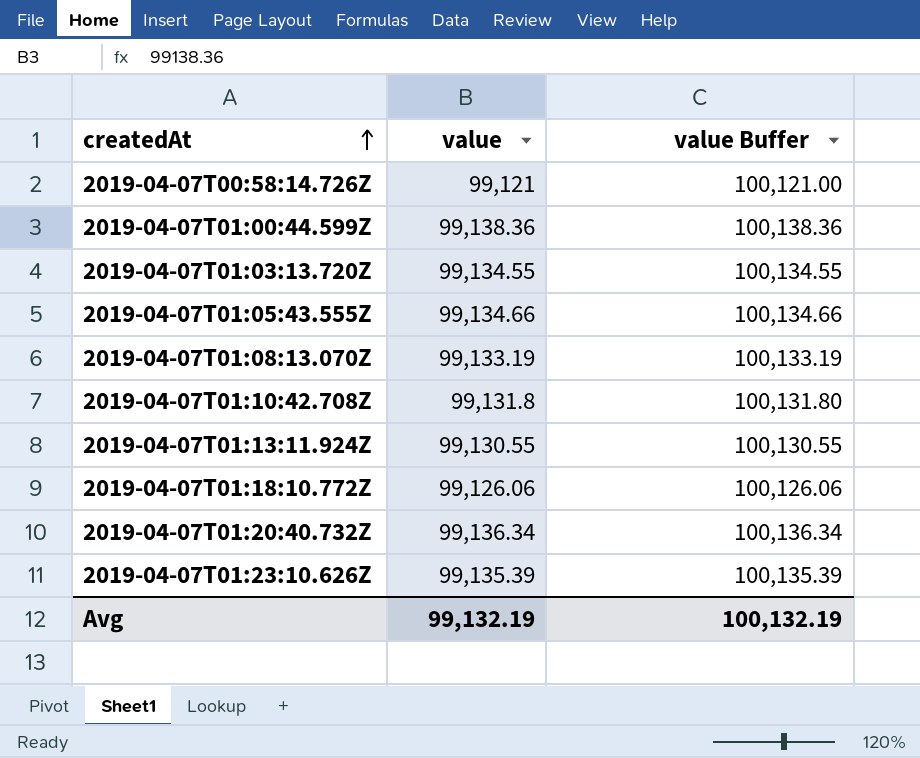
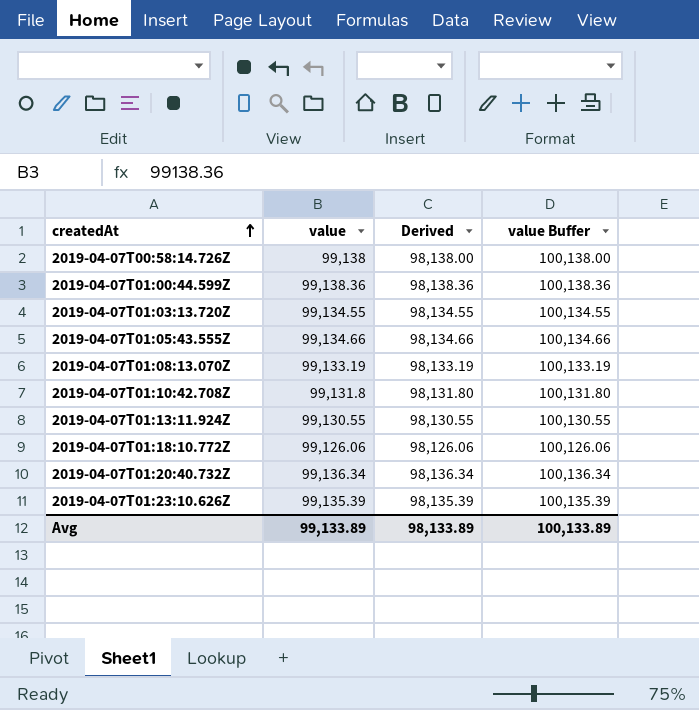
column Derived | formula: none -> [value] - 1000
2019-04-07T00:58:14.726Z | value: 99,121 -> 99,138
2019-04-07T00:58:14.726Z | value Buffer: 100,121.00 -> 100,138.00
Avg | value: 99,132.19 -> 99,133.89
Avg | value Buffer: 100,132.19 -> 100,133.89

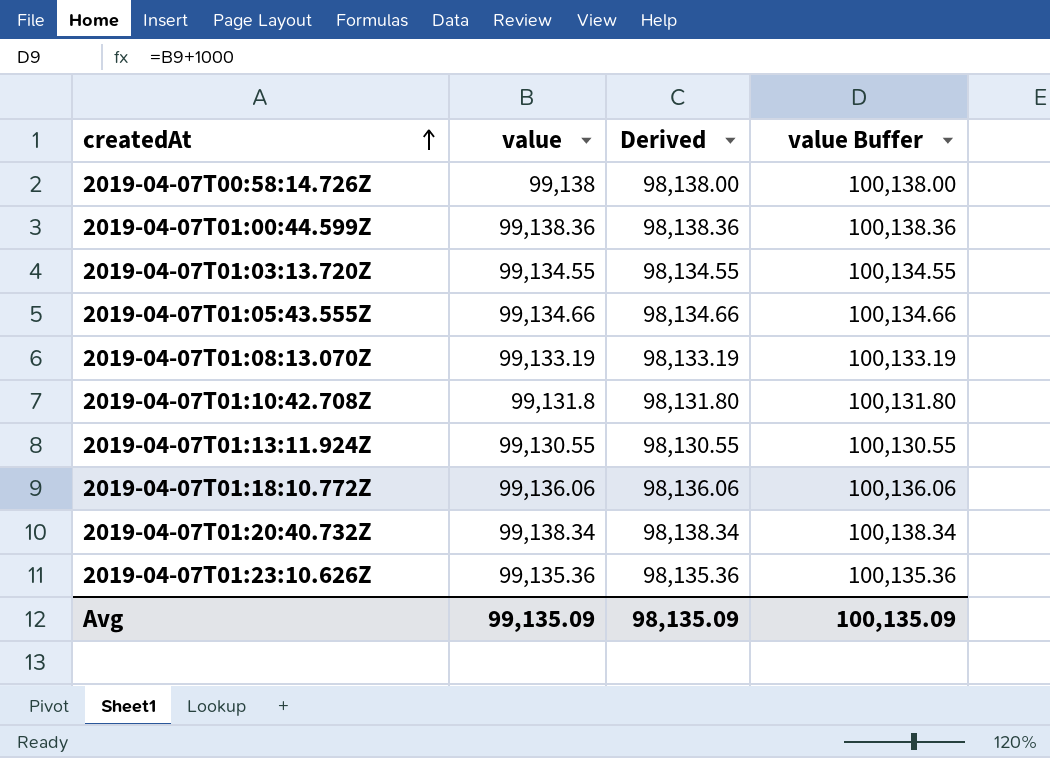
2019-04-07T01:18:10.772Z | value: 99,126.06 -> 99,136.06
2019-04-07T01:18:10.772Z | Derived: 98,126.06 -> 98,136.06
2019-04-07T01:18:10.772Z | value Buffer: 100,126.06 -> 100,136.06
2019-04-07T01:20:40.732Z | value: 99,136.34 -> 99,138.34
2019-04-07T01:20:40.732Z | Derived: 98,136.34 -> 98,138.34
2019-04-07T01:20:40.732Z | value Buffer: 100,136.34 -> 100,138.34
2019-04-07T01:23:10.626Z | value: 99,135.39 -> 99,135.36
2019-04-07T01:23:10.626Z | Derived: 98,135.39 -> 98,135.36
2019-04-07T01:23:10.626Z | value Buffer: 100,135.39 -> 100,135.36
Avg | value: 99,133.89 -> 99,135.09
Avg | Derived: 98,133.89 -> 98,135.09
Avg | value Buffer: 100,133.89 -> 100,135.09

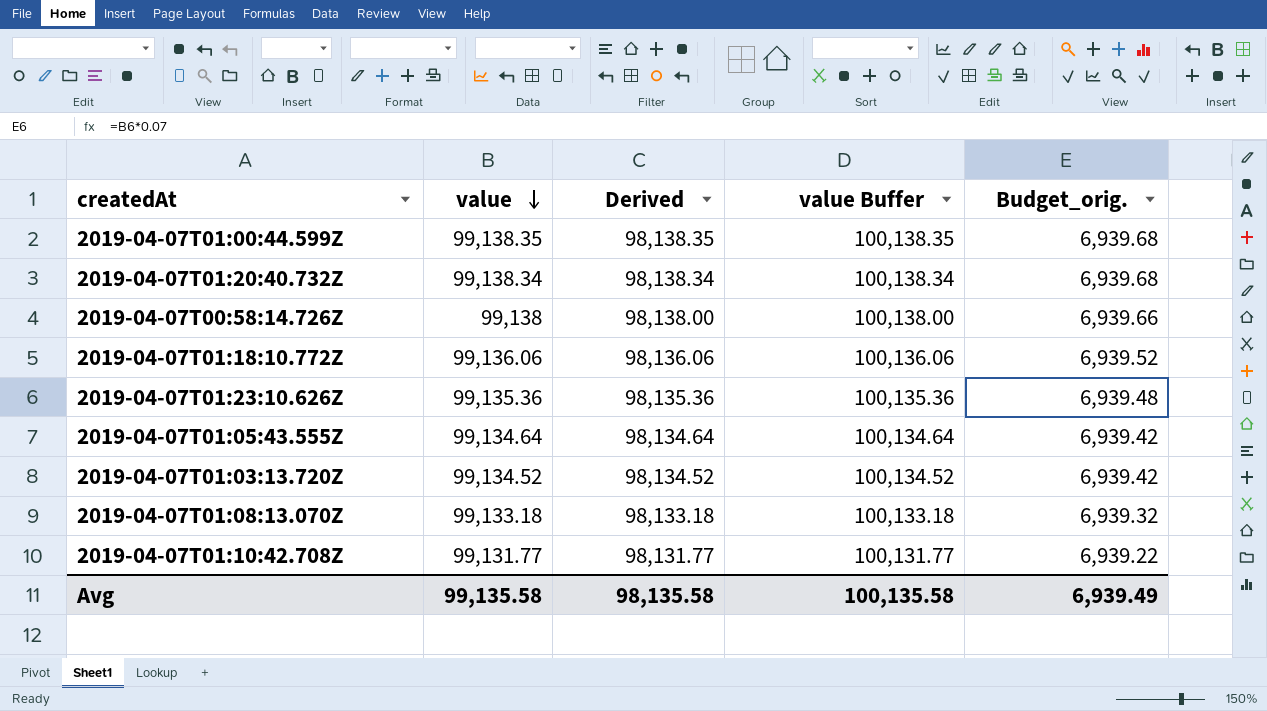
row order: createdAt ascending -> value descending
column Budget_orig. | formula: none -> [value] * 0.07
row 2019-04-07T01:13:11.924Z: 99,130.55 | 98,130.55 | 100,130.55 -> none
2019-04-07T01:00:44.599Z | value: 99,138.36 -> 99,138.35
2019-04-07T01:00:44.599Z | Derived: 98,138.36 -> 98,138.35
2019-04-07T01:00:44.599Z | value Buffer: 100,138.36 -> 100,138.35
2019-04-07T01:05:43.555Z | value: 99,134.66 -> 99,134.64
2019-04-07T01:05:43.555Z | Derived: 98,134.66 -> 98,134.64
2019-04-07T01:05:43.555Z | value Buffer: 100,134.66 -> 100,134.64
2019-04-07T01:03:13.720Z | value: 99,134.55 -> 99,134.52
2019-04-07T01:03:13.720Z | Derived: 98,134.55 -> 98,134.52
2019-04-07T01:03:13.720Z | value Buffer: 100,134.55 -> 100,134.52
2019-04-07T01:08:13.070Z | value: 99,133.19 -> 99,133.18
2019-04-07T01:08:13.070Z | Derived: 98,133.19 -> 98,133.18
2019-04-07T01:08:13.070Z | value Buffer: 100,133.19 -> 100,133.18
2019-04-07T01:10:42.708Z | value: 99,131.8 -> 99,131.77
2019-04-07T01:10:42.708Z | Derived: 98,131.80 -> 98,131.77
2019-04-07T01:10:42.708Z | value Buffer: 100,131.80 -> 100,131.77
Avg | value: 99,135.09 -> 99,135.58
Avg | Derived: 98,135.09 -> 98,135.58
Avg | value Buffer: 100,135.09 -> 100,135.58

